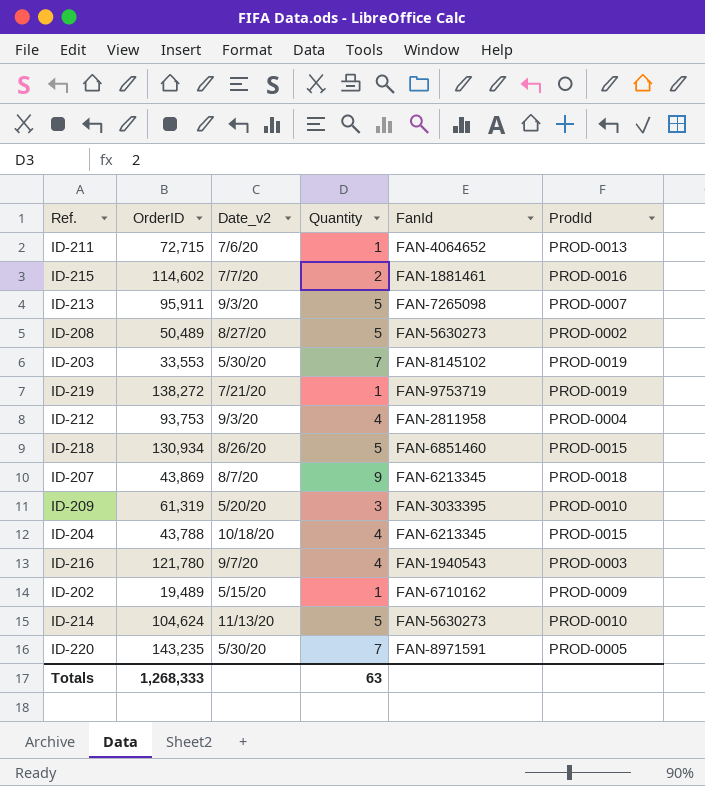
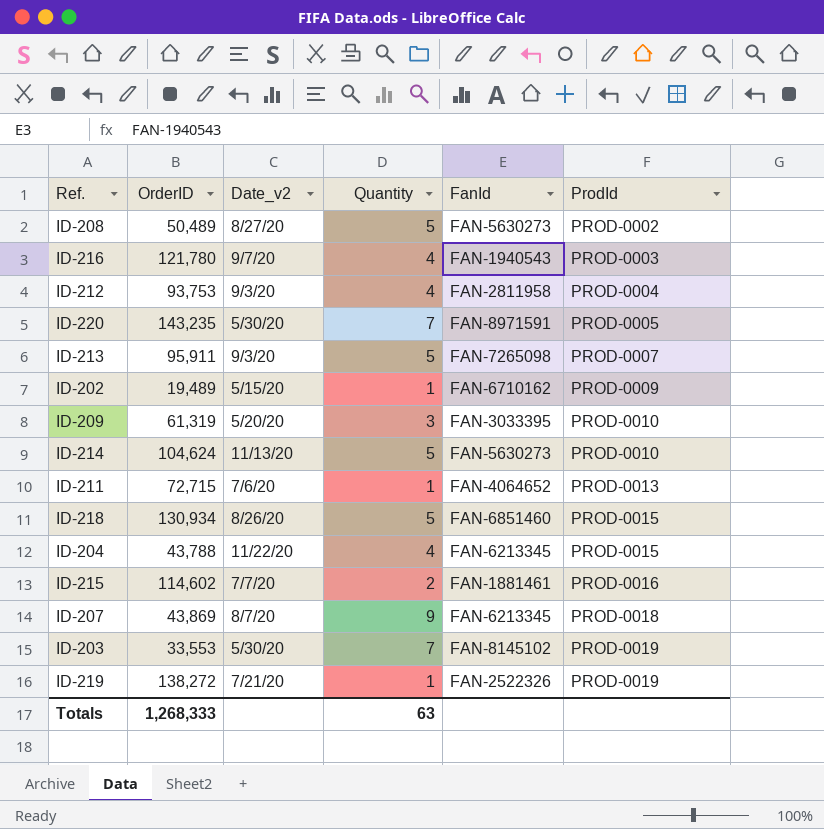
row order: none -> ProdId ascending
ID-204 | Date_v2: 10/18/20 -> 11/22/20
ID-219 | FanId: FAN-9753719 -> FAN-2522326

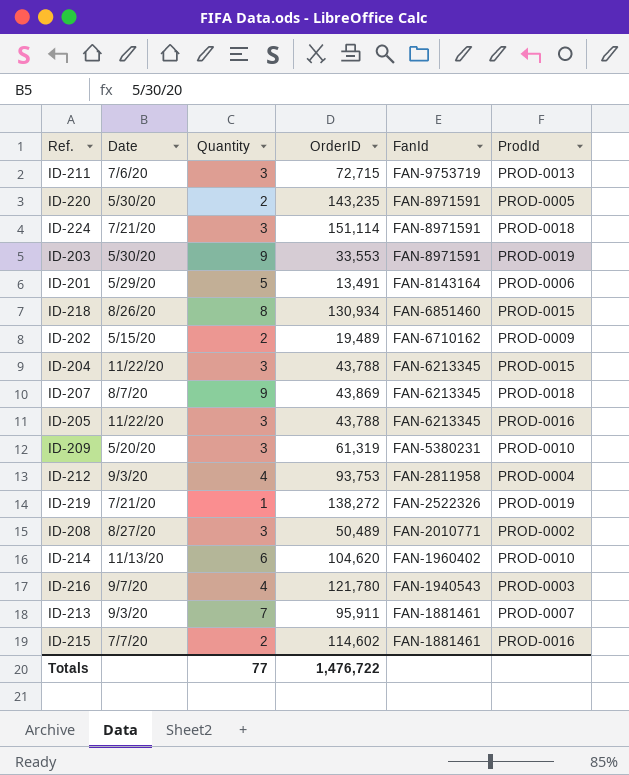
row order: ProdId ascending -> FanId descending
column name: Date_v2 -> Date
column OrderID | position: 2 -> 4
ID-211 | Quantity: 1 -> 3
ID-211 | FanId: FAN-4064652 -> FAN-9753719
ID-220 | Quantity: 7 -> 2
row ID-224: none -> 7/21/20 | 3 | 151,114 | FAN-8971591 | PROD-0018
ID-203 | Quantity: 7 -> 9
ID-203 | FanId: FAN-8145102 -> FAN-8971591
row ID-201: none -> 5/29/20 | 5 | 13,491 | FAN-8143164 | PROD-0006
ID-218 | Quantity: 5 -> 8
ID-202 | Quantity: 1 -> 2
ID-204 | Quantity: 4 -> 3
row ID-205: none -> 11/22/20 | 3 | 43,788 | FAN-6213345 | PROD-0016
ID-209 | FanId: FAN-3033395 -> FAN-5380231
ID-208 | Quantity: 5 -> 3
ID-208 | FanId: FAN-5630273 -> FAN-2010771
ID-214 | Quantity: 5 -> 6
ID-214 | OrderID: 104,624 -> 104,620
ID-214 | FanId: FAN-5630273 -> FAN-1960402
ID-213 | Quantity: 5 -> 7
ID-213 | FanId: FAN-7265098 -> FAN-1881461
Totals | Quantity: 63 -> 77
Totals | OrderID: 1,268,333 -> 1,476,722

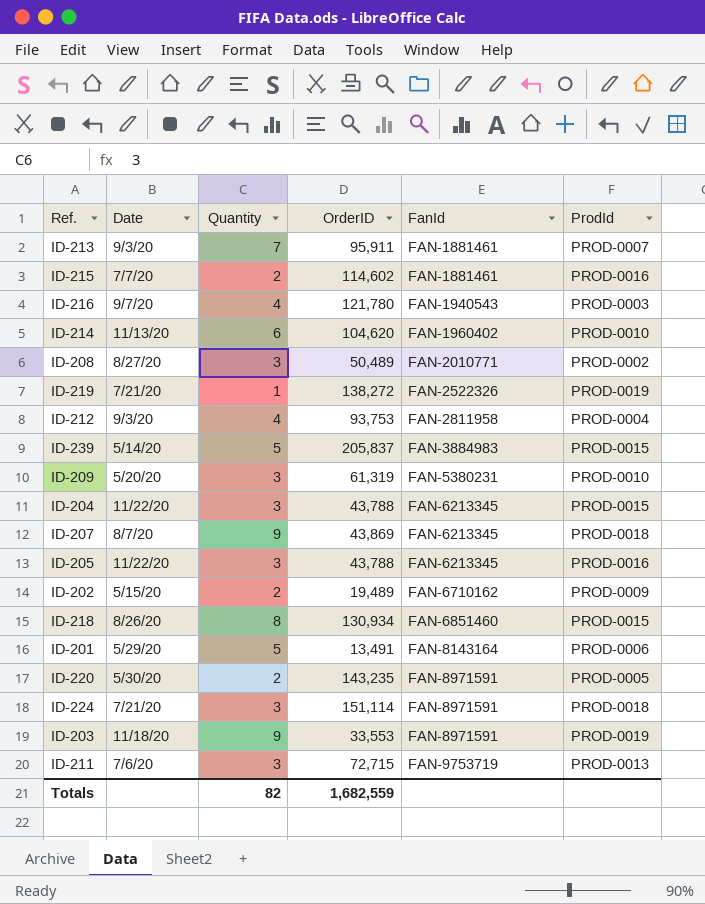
row order: FanId descending -> FanId ascending
row ID-239: none -> 5/14/20 | 5 | 205,837 | FAN-3884983 | PROD-0015
ID-203 | Date: 5/30/20 -> 11/18/20
Totals | Quantity: 77 -> 82
Totals | OrderID: 1,476,722 -> 1,682,559

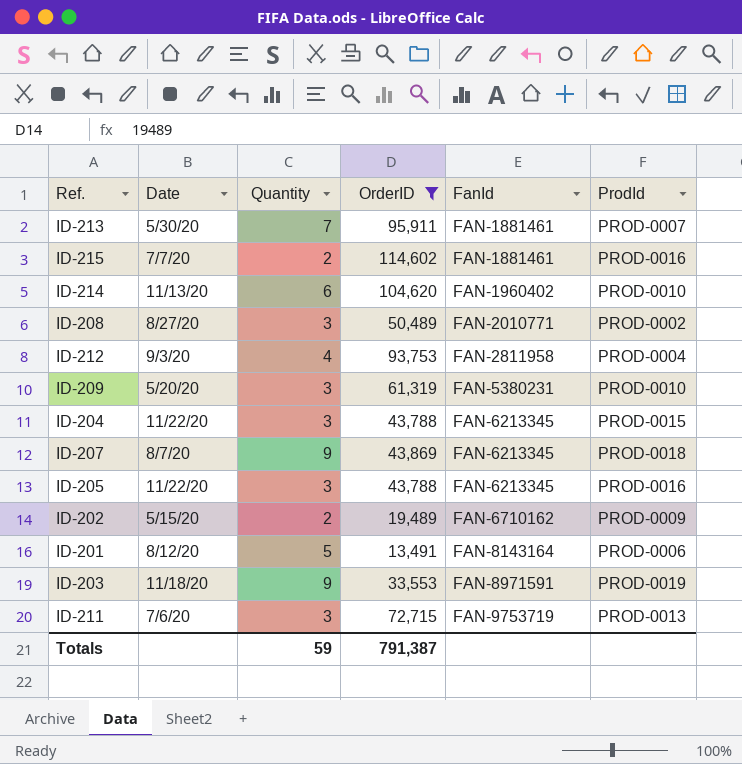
filter: none -> OrderID <= 114,602
ID-213 | Date: 9/3/20 -> 5/30/20
ID-201 | Date: 5/29/20 -> 8/12/20
Totals | Quantity: 82 -> 59
Totals | OrderID: 1,682,559 -> 791,387

